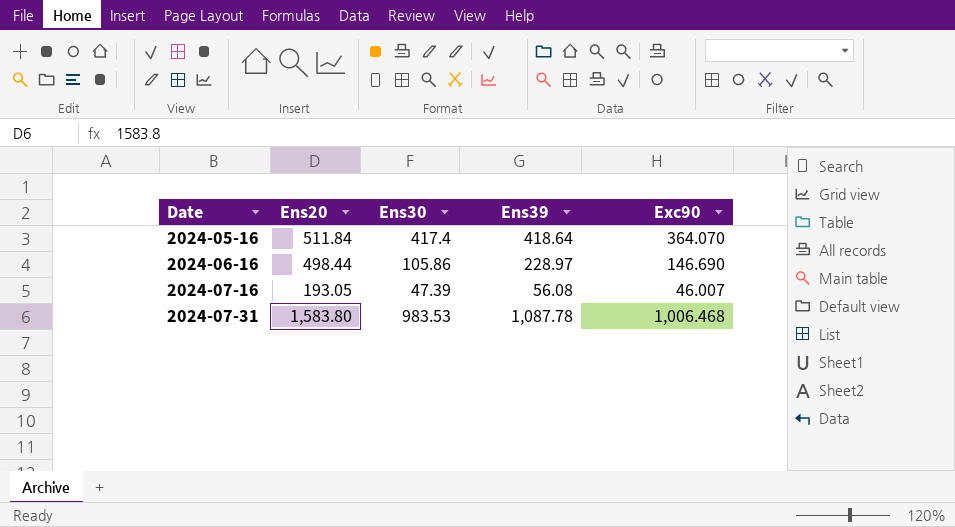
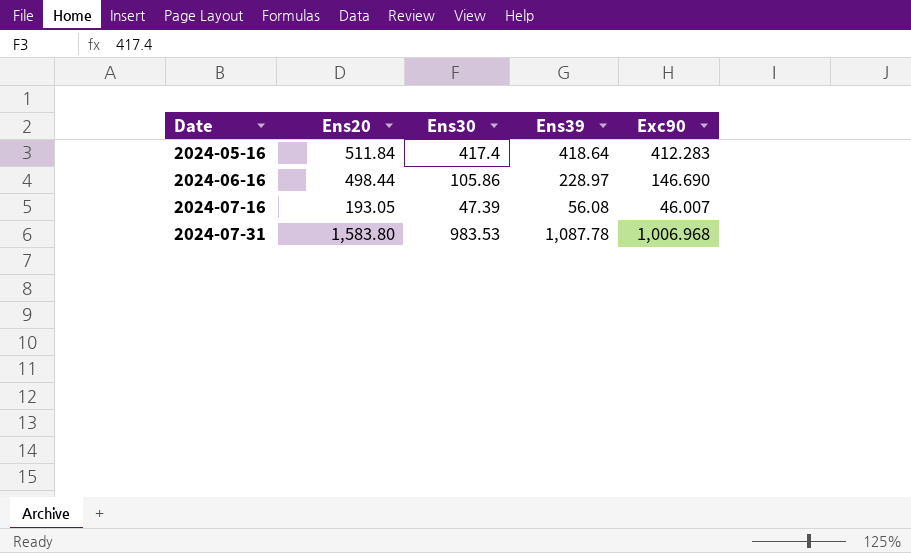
2024-05-16 | Exc90: 364.070 -> 412.283
2024-07-31 | Exc90: 1,006.468 -> 1,006.968

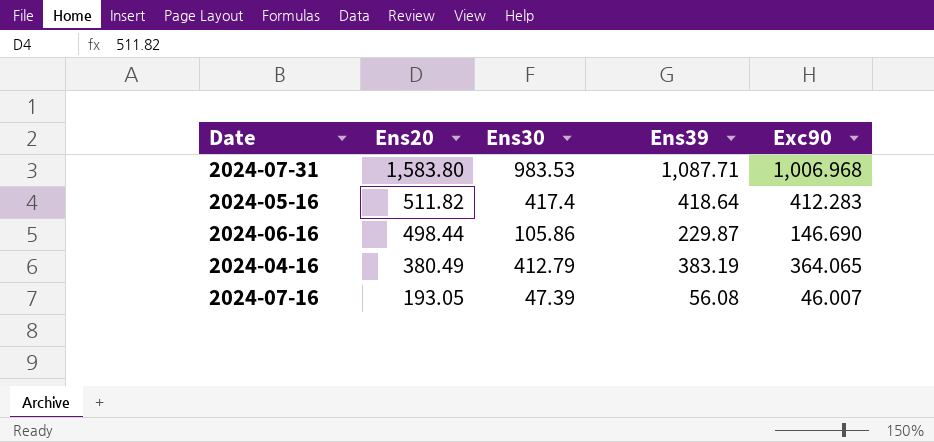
row order: Date ascending -> Ens20 descending
2024-07-31 | Ens39: 1,087.78 -> 1,087.71
2024-05-16 | Ens20: 511.84 -> 511.82
2024-06-16 | Ens39: 228.97 -> 229.87
row 2024-04-16: none -> 380.49 | 412.79 | 383.19 | 364.065

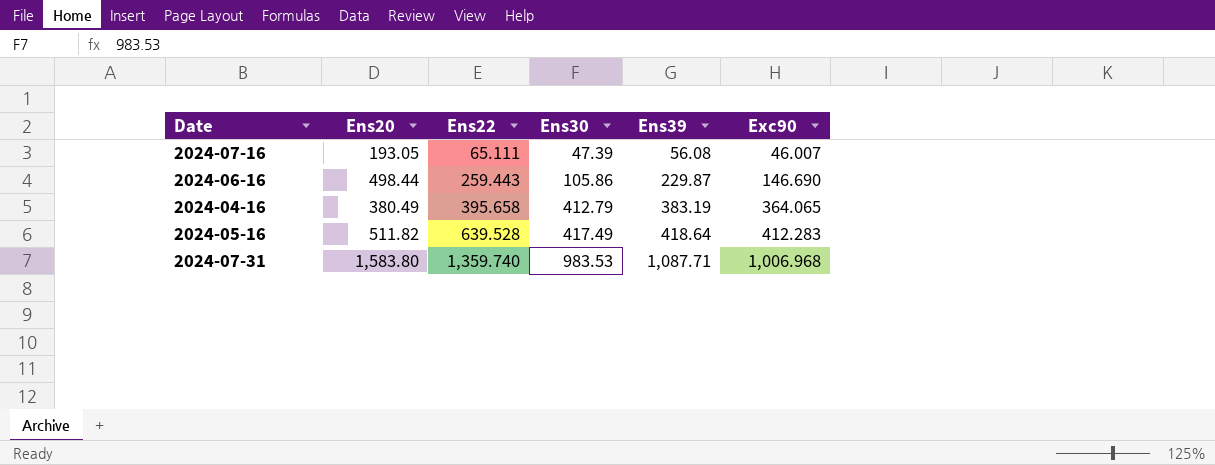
row order: Ens20 descending -> Ens22 ascending
column Ens22 | position: none -> 3
2024-05-16 | Ens30: 417.4 -> 417.49

